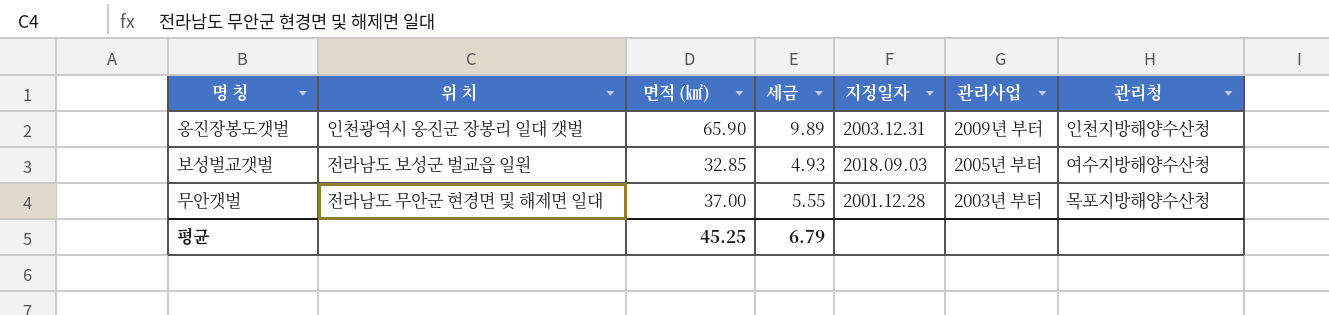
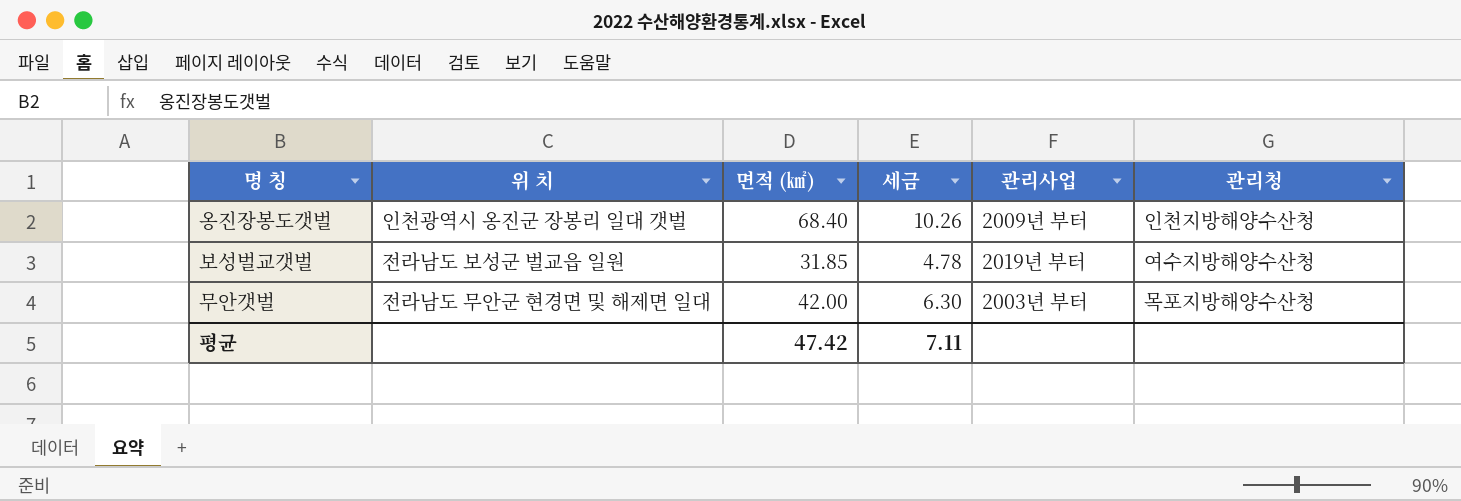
column 지정일자 | position: 5 -> none
옹진장봉도갯벌 | 면적 (㎢): 65.90 -> 68.40
옹진장봉도갯벌 | 세금: 9.89 -> 10.26
보성벌교갯벌 | 면적 (㎢): 32.85 -> 31.85
보성벌교갯벌 | 세금: 4.93 -> 4.78
보성벌교갯벌 | 관리사업: 2005년 부터 -> 2019년 부터
무안갯벌 | 면적 (㎢): 37.00 -> 42.00
무안갯벌 | 세금: 5.55 -> 6.30
평균 | 면적 (㎢): 45.25 -> 47.42
평균 | 세금: 6.79 -> 7.11

